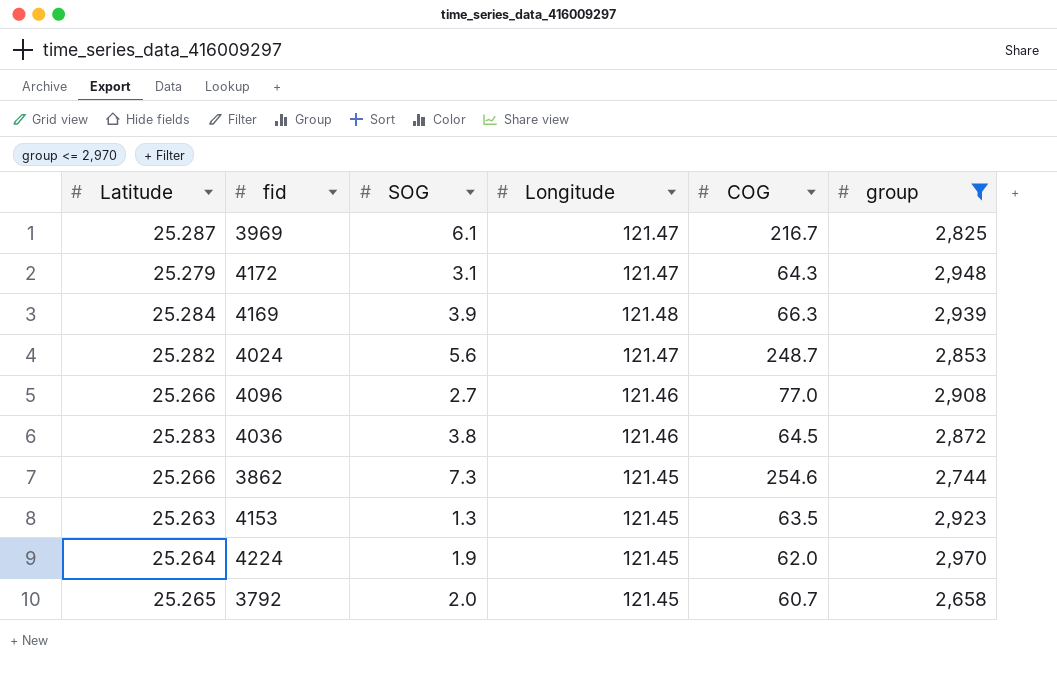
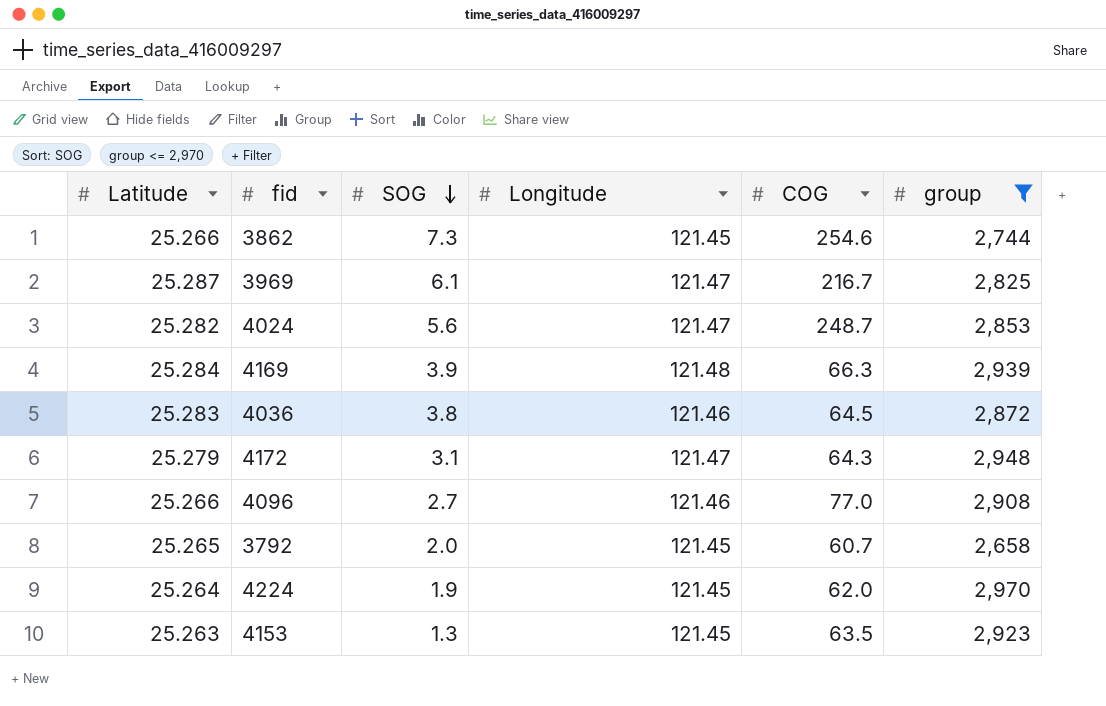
row order: none -> SOG descending

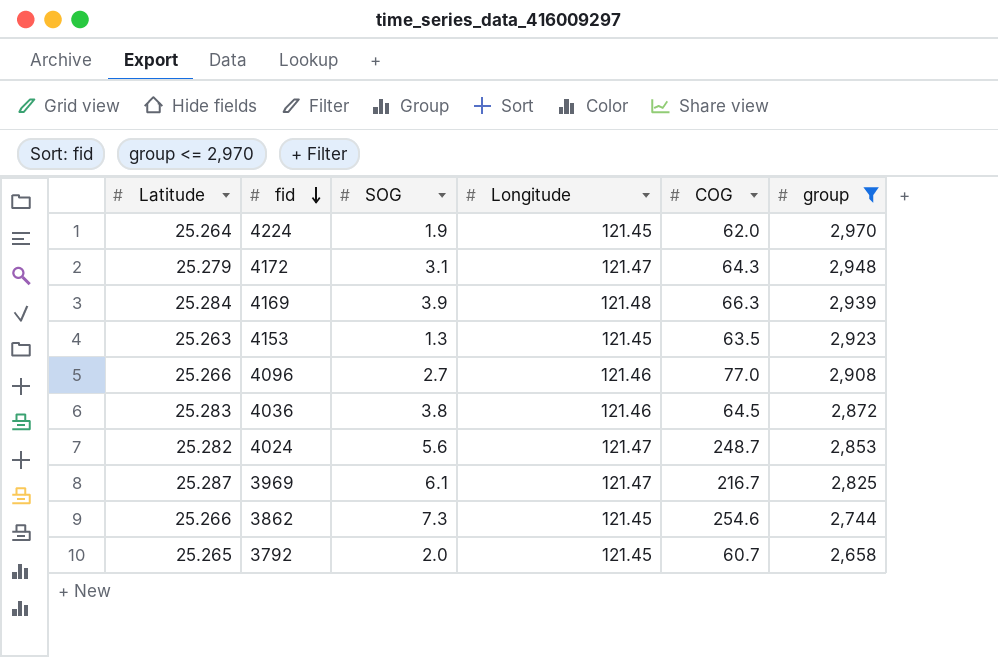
row order: SOG descending -> fid descending

